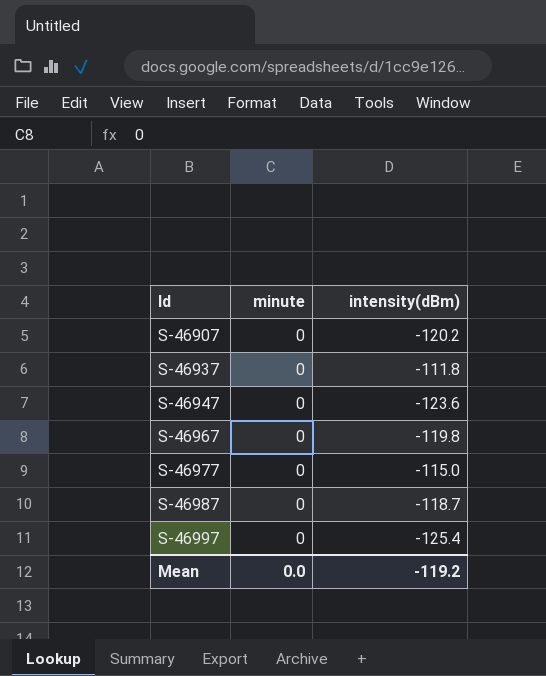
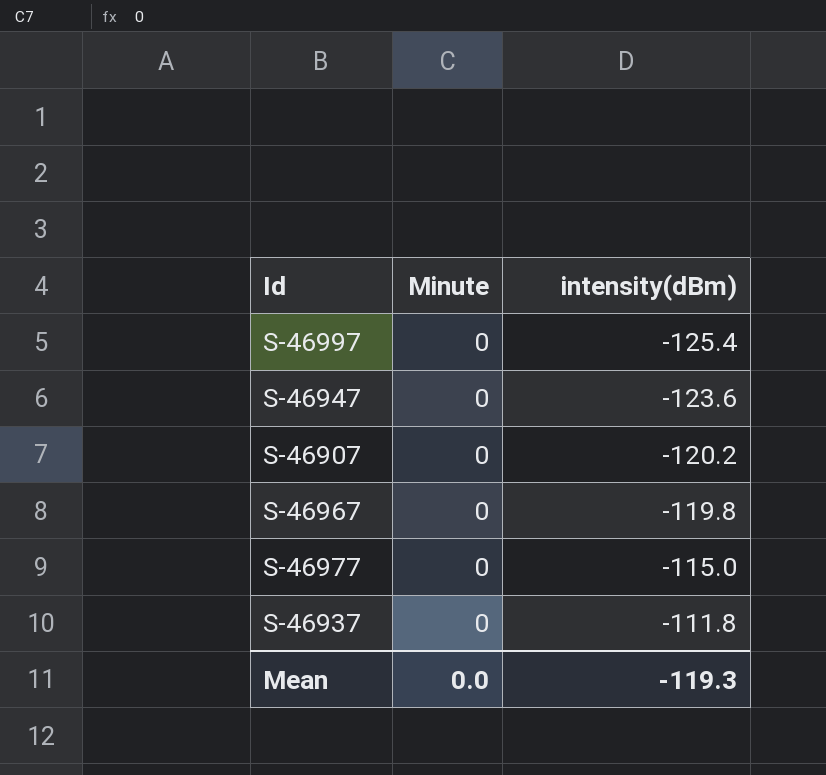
row order: Id ascending -> intensity(dBm) ascending
column name: minute -> Minute
row S-46987: 0 | -118.7 -> none
Mean | intensity(dBm): -119.2 -> -119.3

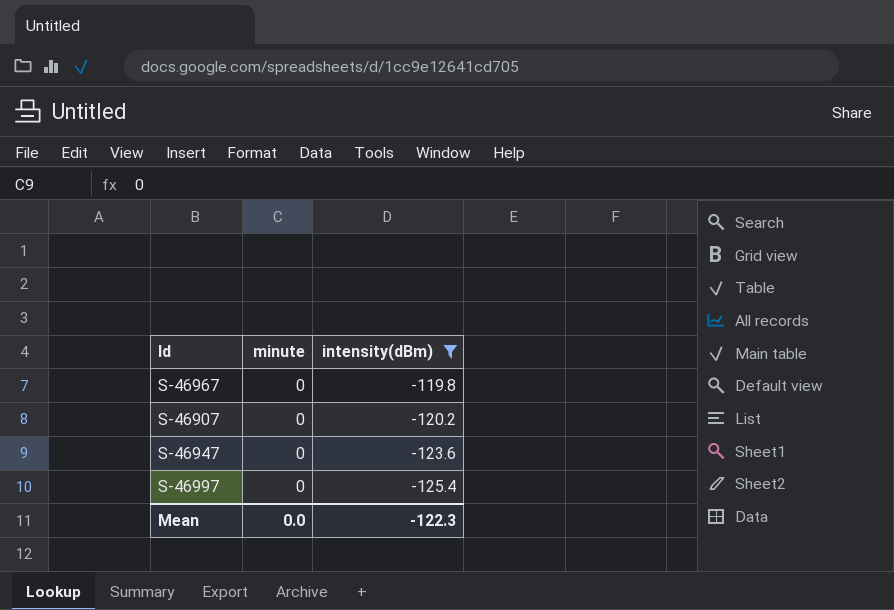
filter: none -> intensity(dBm) <= -119.8
row order: intensity(dBm) ascending -> intensity(dBm) descending
column name: Minute -> minute
Mean | intensity(dBm): -119.3 -> -122.3

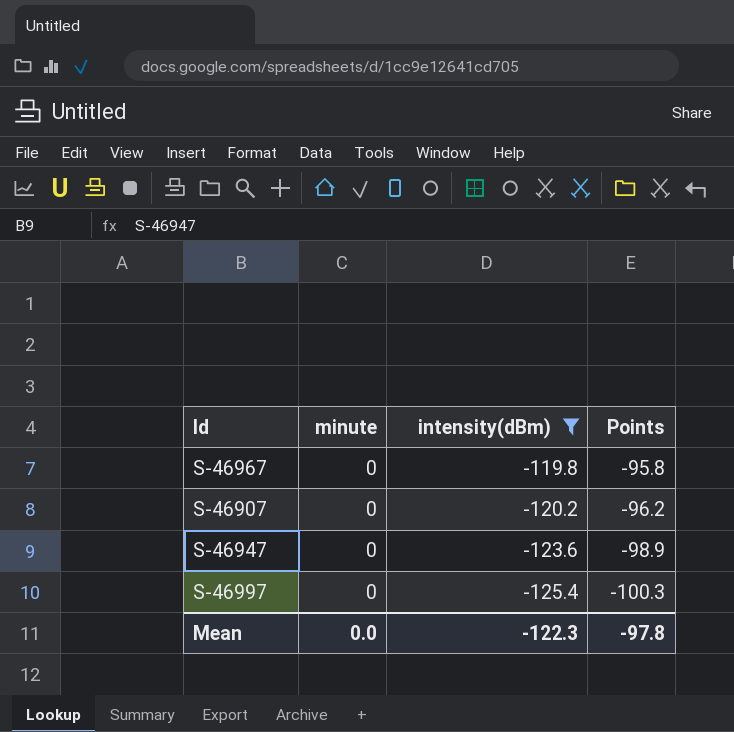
column Points | formula: none -> [intensity(dBm)] * 0.8

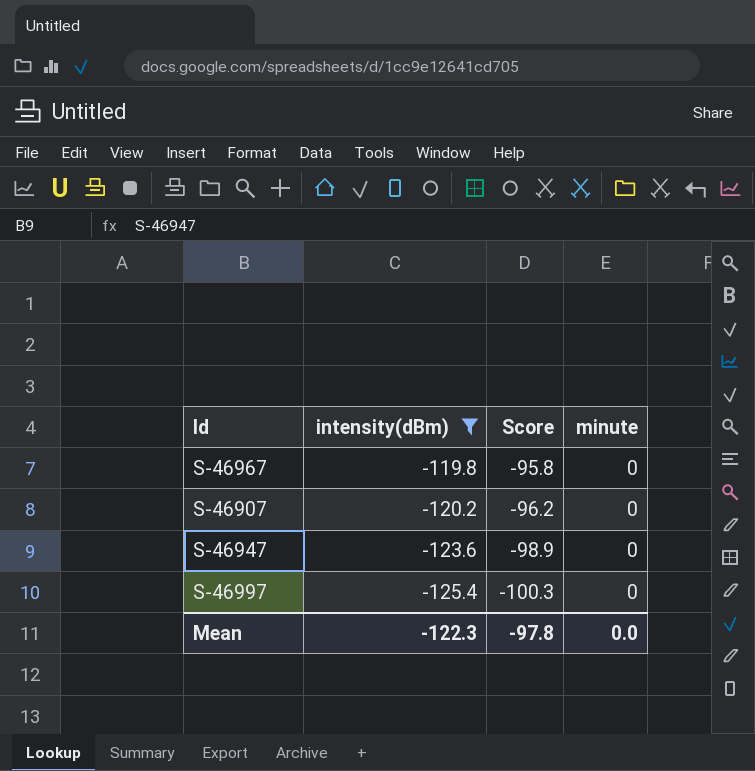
column name: Points -> Score
column minute | position: 2 -> 4

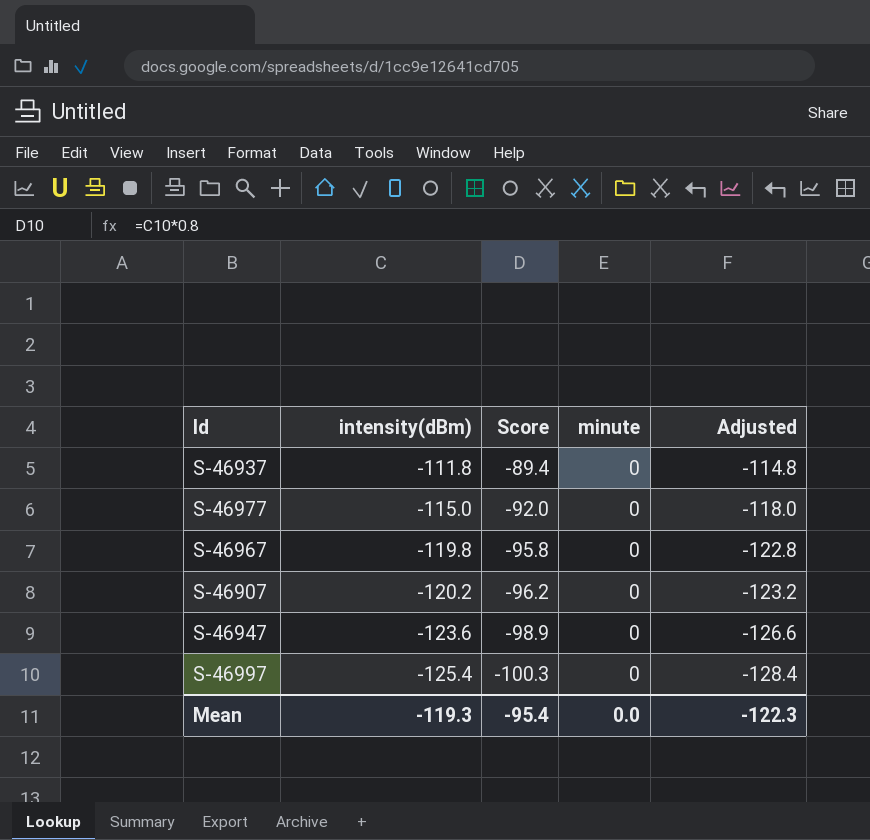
filter: intensity(dBm) <= -119.8 -> none
column Adjusted | formula: none -> [intensity(dBm)] - 3
Mean | intensity(dBm): -122.3 -> -119.3
Mean | Score: -97.8 -> -95.4

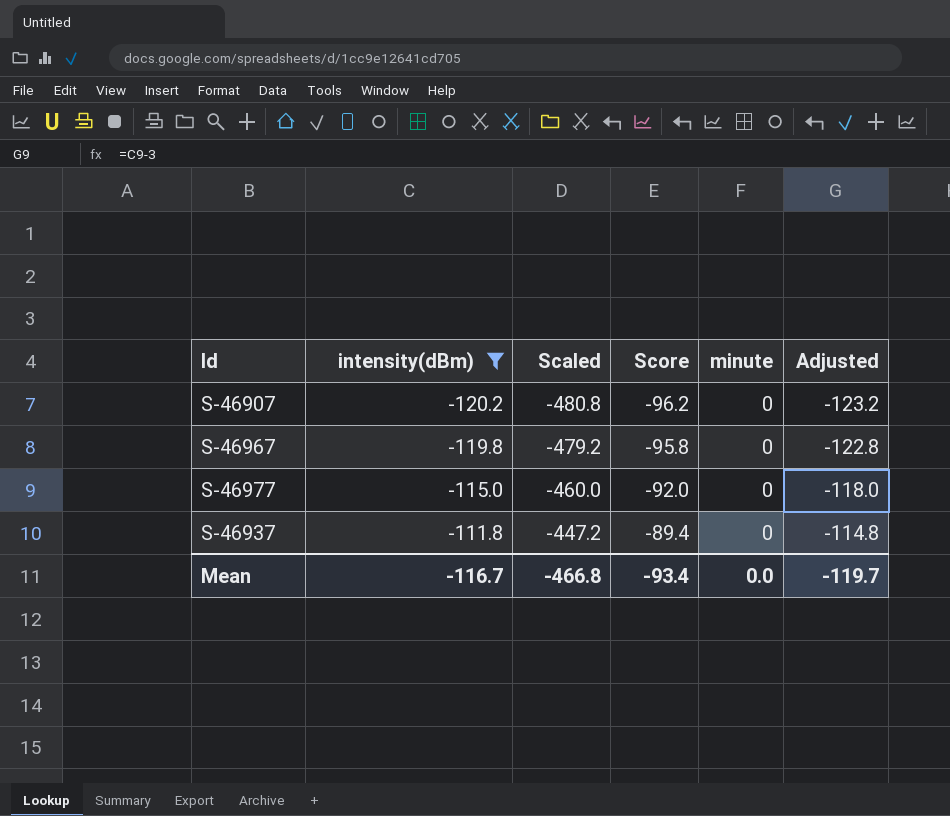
filter: none -> intensity(dBm) >= -120.2
row order: intensity(dBm) descending -> intensity(dBm) ascending
column Scaled | formula: none -> [intensity(dBm)] * 4
Mean | intensity(dBm): -119.3 -> -116.7
Mean | Score: -95.4 -> -93.4
Mean | Adjusted: -122.3 -> -119.7

